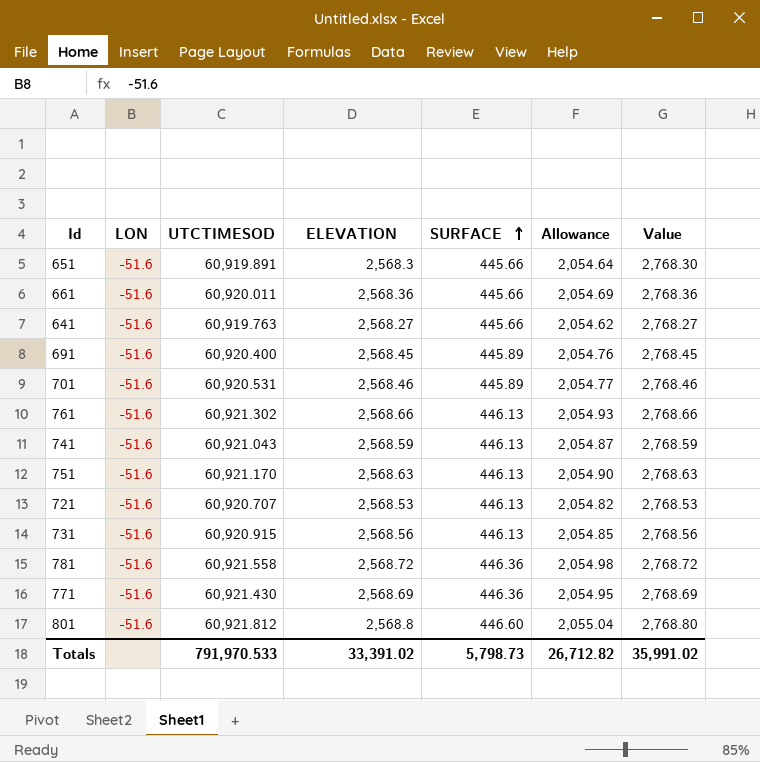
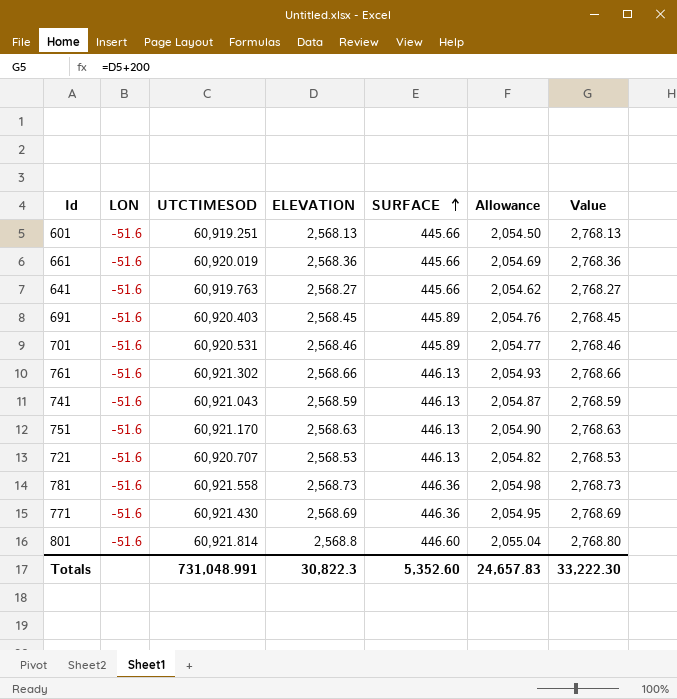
row 651: -51.6 | 60,919.891 | 2,568.3 | 445.66 | 2,054.64 | 2,768.30 -> none
row 731: -51.6 | 60,920.915 | 2,568.56 | 446.13 | 2,054.85 | 2,768.56 -> none
row 601: none -> -51.6 | 60,919.251 | 2,568.13 | 445.66 | 2,054.50 | 2,768.13
661 | UTCTIMESOD: 60,920.011 -> 60,920.019
691 | UTCTIMESOD: 60,920.400 -> 60,920.403
781 | ELEVATION: 2,568.72 -> 2,568.73
781 | Value: 2,768.72 -> 2,768.73
801 | UTCTIMESOD: 60,921.812 -> 60,921.814
Totals | UTCTIMESOD: 791,970.533 -> 731,048.991
Totals | ELEVATION: 33,391.02 -> 30,822.3
Totals | SURFACE: 5,798.73 -> 5,352.60
Totals | Allowance: 26,712.82 -> 24,657.83
Totals | Value: 35,991.02 -> 33,222.30

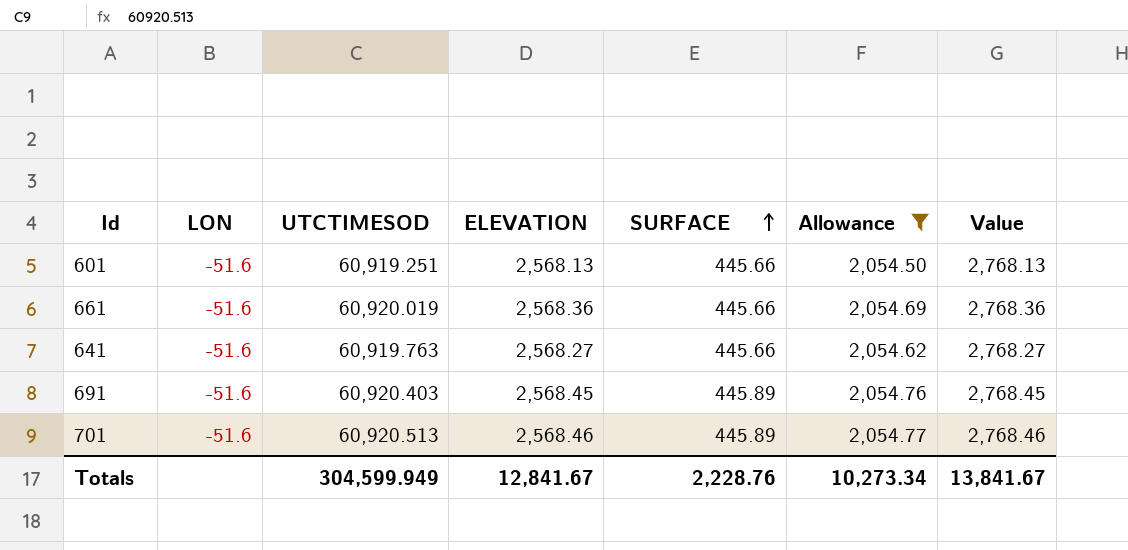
filter: none -> Allowance <= 2,054.77
701 | UTCTIMESOD: 60,920.531 -> 60,920.513
Totals | UTCTIMESOD: 731,048.991 -> 304,599.949
Totals | ELEVATION: 30,822.3 -> 12,841.67
Totals | SURFACE: 5,352.60 -> 2,228.76
Totals | Allowance: 24,657.83 -> 10,273.34
Totals | Value: 33,222.30 -> 13,841.67

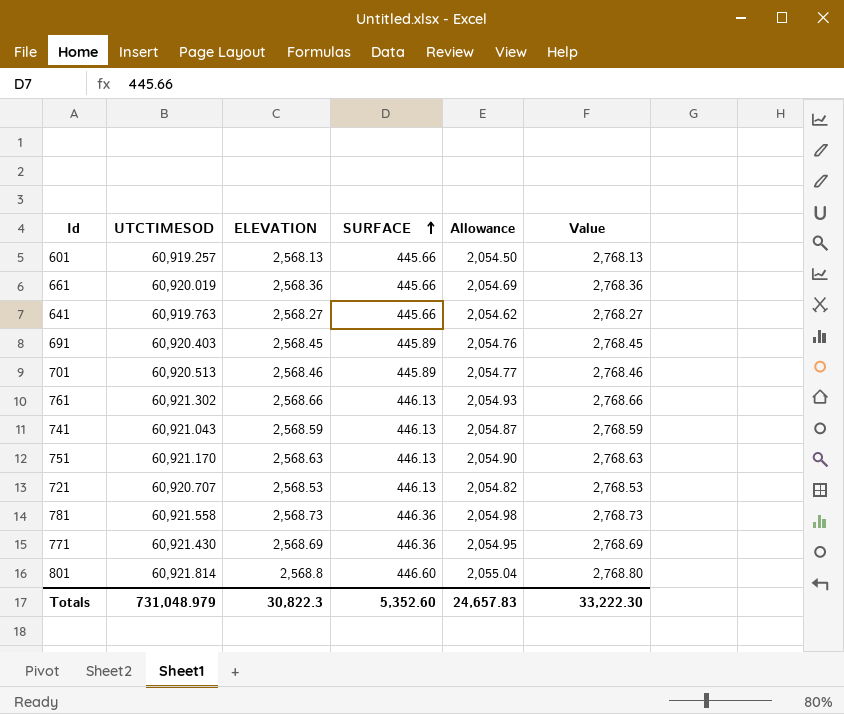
filter: Allowance <= 2,054.77 -> none
column LON | position: 2 -> none
601 | UTCTIMESOD: 60,919.251 -> 60,919.257
Totals | UTCTIMESOD: 304,599.949 -> 731,048.979
Totals | ELEVATION: 12,841.67 -> 30,822.3
Totals | SURFACE: 2,228.76 -> 5,352.60
Totals | Allowance: 10,273.34 -> 24,657.83
Totals | Value: 13,841.67 -> 33,222.30

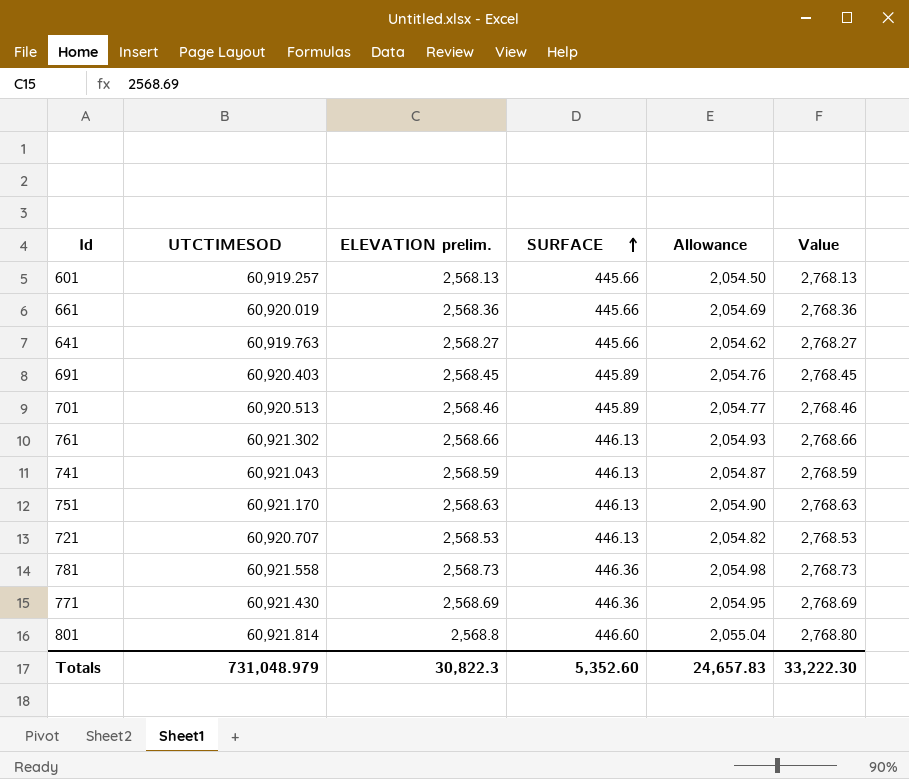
column name: ELEVATION -> ELEVATION prelim.

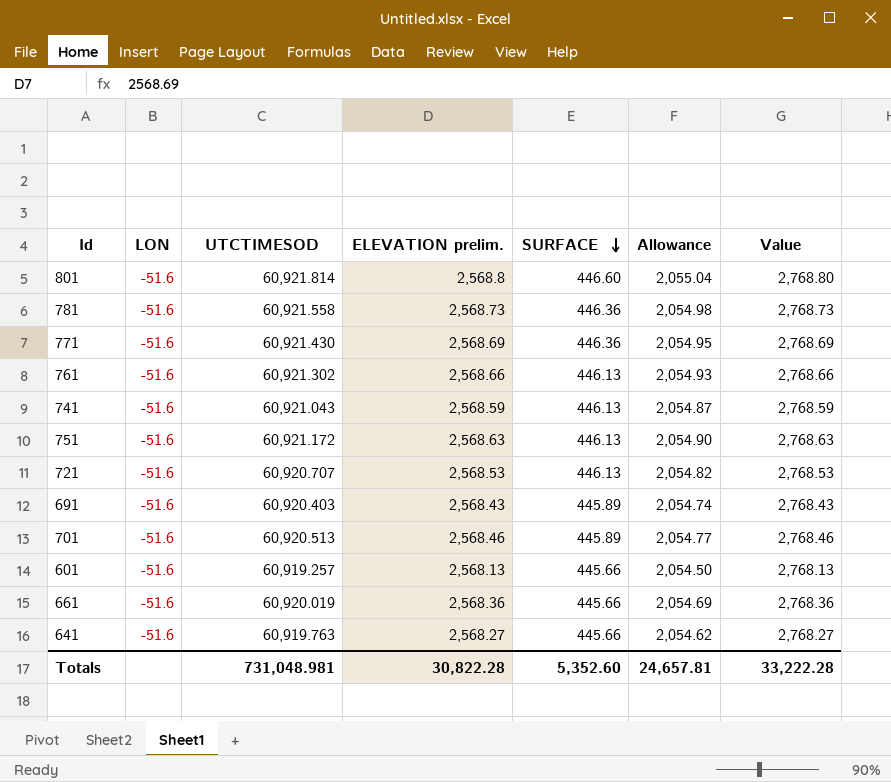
row order: SURFACE ascending -> SURFACE descending
column LON | position: none -> 2
751 | UTCTIMESOD: 60,921.170 -> 60,921.172
691 | ELEVATION prelim.: 2,568.45 -> 2,568.43
691 | Allowance: 2,054.76 -> 2,054.74
691 | Value: 2,768.45 -> 2,768.43
Totals | UTCTIMESOD: 731,048.979 -> 731,048.981
Totals | ELEVATION prelim.: 30,822.3 -> 30,822.28
Totals | Allowance: 24,657.83 -> 24,657.81
Totals | Value: 33,222.30 -> 33,222.28

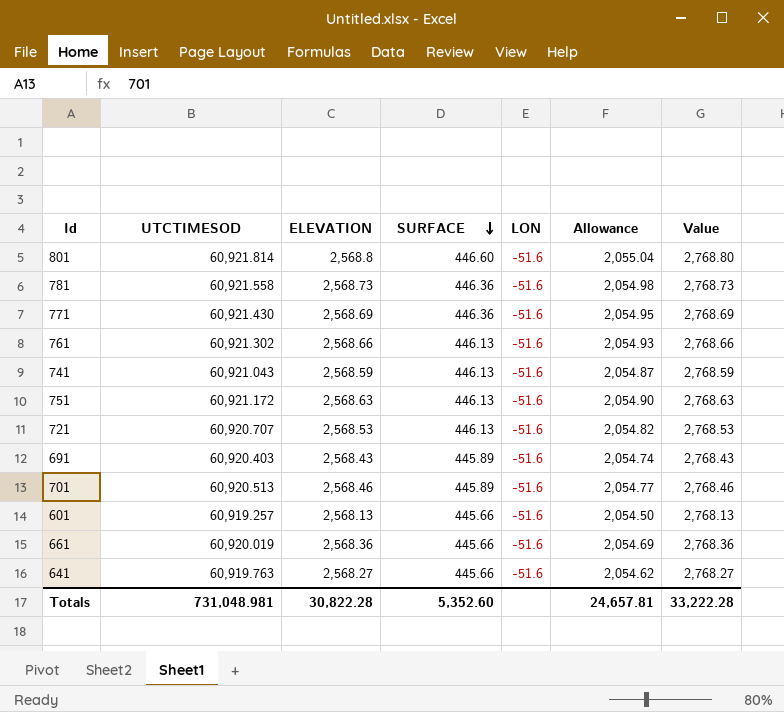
column name: ELEVATION prelim. -> ELEVATION
column LON | position: 2 -> 5

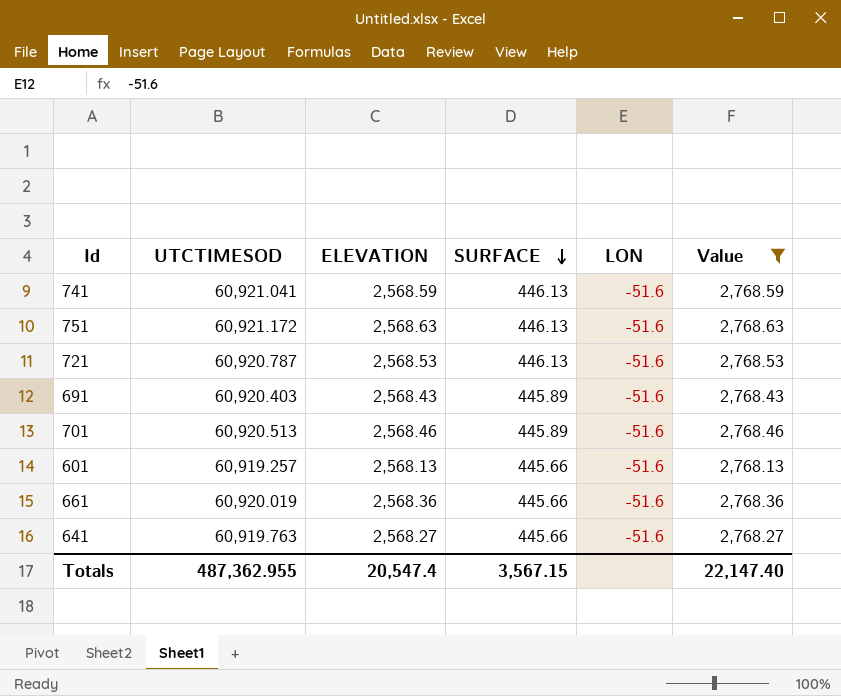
filter: none -> Value <= 2,768.63
column Allowance | formula: [ELEVATION] * 0.8 -> none
741 | UTCTIMESOD: 60,921.043 -> 60,921.041
721 | UTCTIMESOD: 60,920.707 -> 60,920.787
Totals | UTCTIMESOD: 731,048.981 -> 487,362.955
Totals | ELEVATION: 30,822.28 -> 20,547.4
Totals | SURFACE: 5,352.60 -> 3,567.15
Totals | Value: 33,222.28 -> 22,147.40

